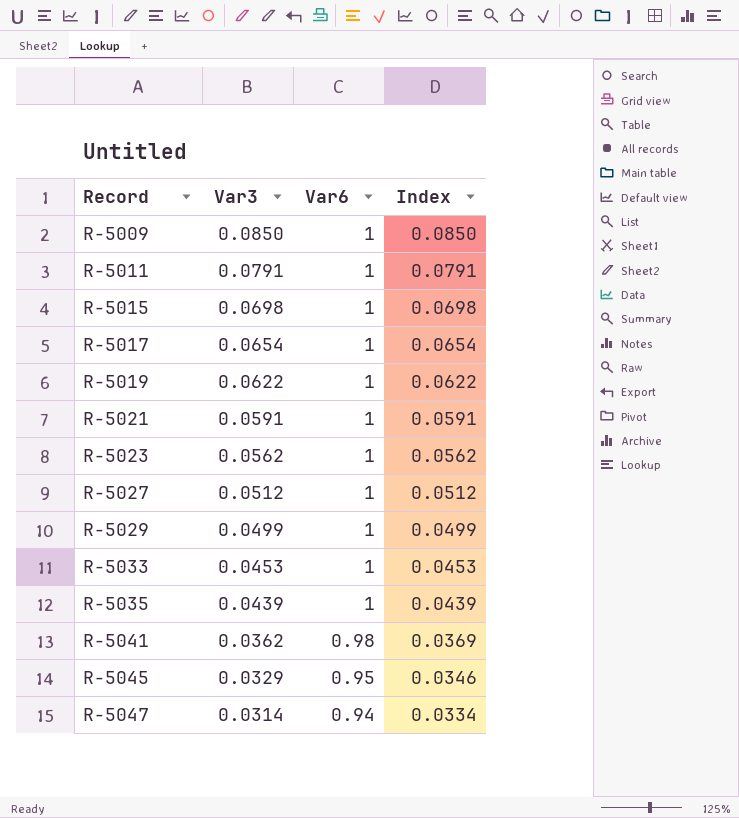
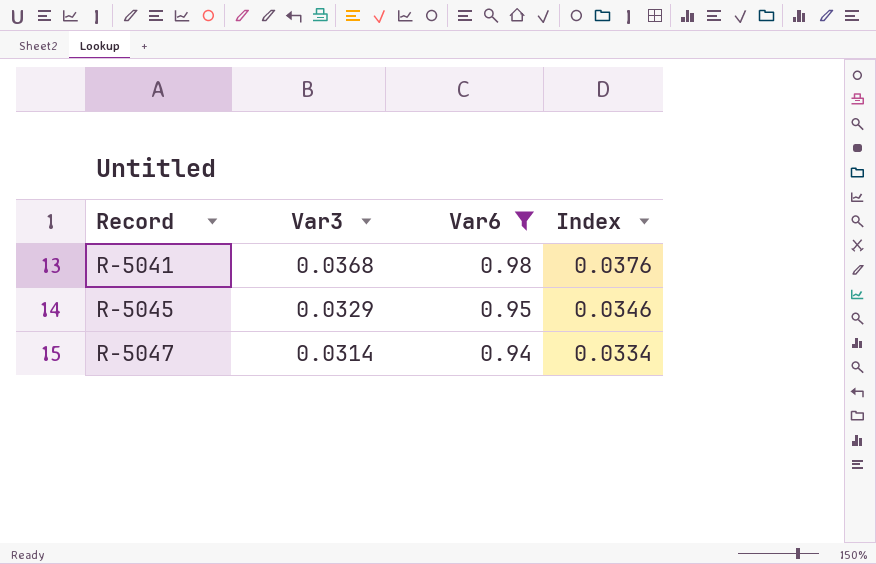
filter: none -> Var6 != 1
R-5041 | Var3: 0.0362 -> 0.0368
R-5041 | Index: 0.0369 -> 0.0376

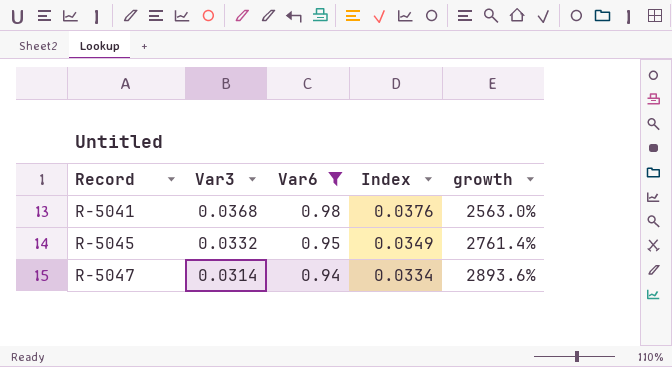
column growth | formula: none -> ([Var6] - [Var3]) / [Var3]
R-5045 | Var3: 0.0329 -> 0.0332
R-5045 | Index: 0.0346 -> 0.0349

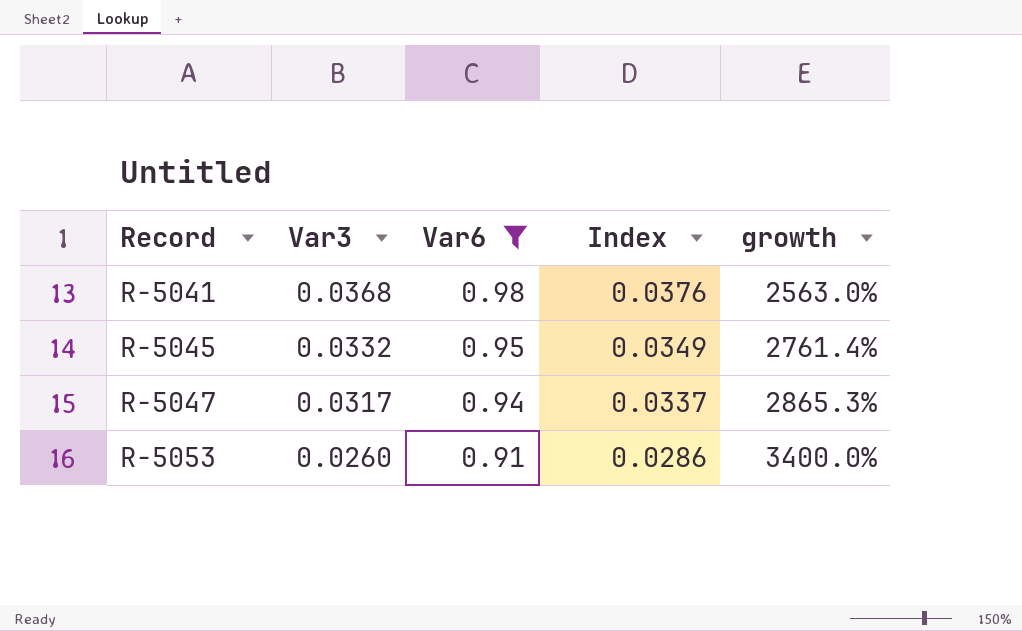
R-5047 | Var3: 0.0314 -> 0.0317
R-5047 | Index: 0.0334 -> 0.0337
R-5047 | growth: 2893.6% -> 2865.3%
row R-5053: none -> 0.0260 | 0.91 | 0.0286 | 3400.0%

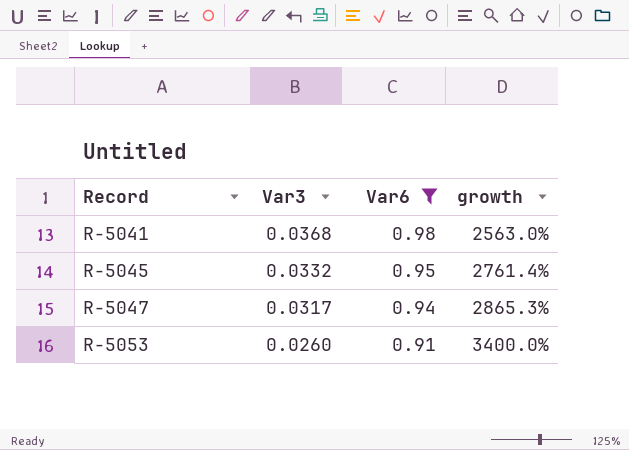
column Index | formula: [Var3] / [Var6] -> none

